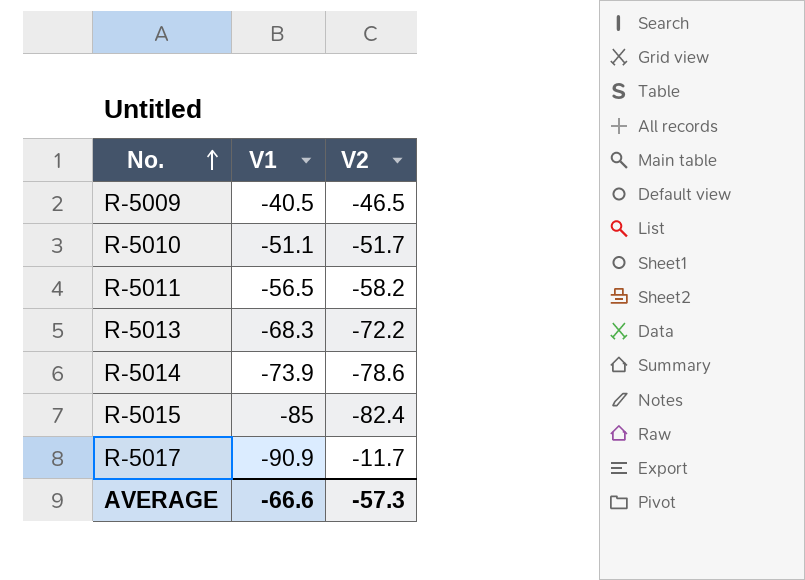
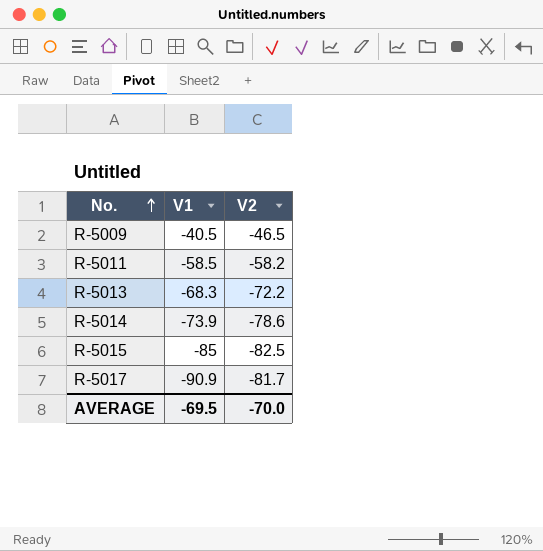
row R-5010: -51.1 | -51.7 -> none
R-5011 | V1: -56.5 -> -58.5
R-5015 | V2: -82.4 -> -82.5
R-5017 | V2: -11.7 -> -81.7
AVERAGE | V1: -66.6 -> -69.5
AVERAGE | V2: -57.3 -> -70.0

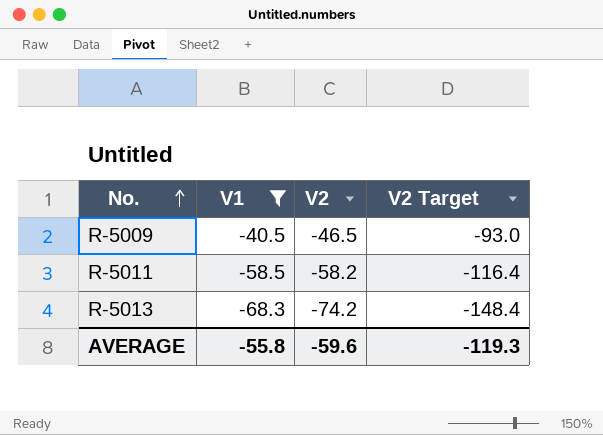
filter: none -> V1 >= -68.3
column V2 Target | formula: none -> [V2] * 2
R-5013 | V2: -72.2 -> -74.2
AVERAGE | V1: -69.5 -> -55.8
AVERAGE | V2: -70.0 -> -59.6

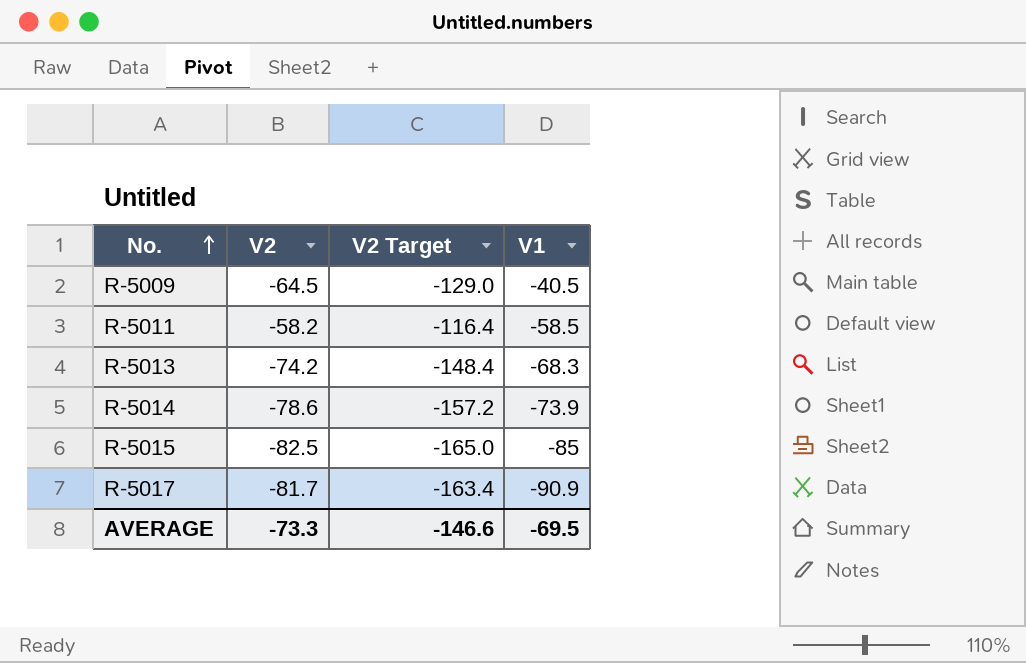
filter: V1 >= -68.3 -> none
column V1 | position: 2 -> 4
R-5009 | V2: -46.5 -> -64.5
R-5009 | V2 Target: -93.0 -> -129.0
AVERAGE | V2: -59.6 -> -73.3
AVERAGE | V2 Target: -119.3 -> -146.6
AVERAGE | V1: -55.8 -> -69.5

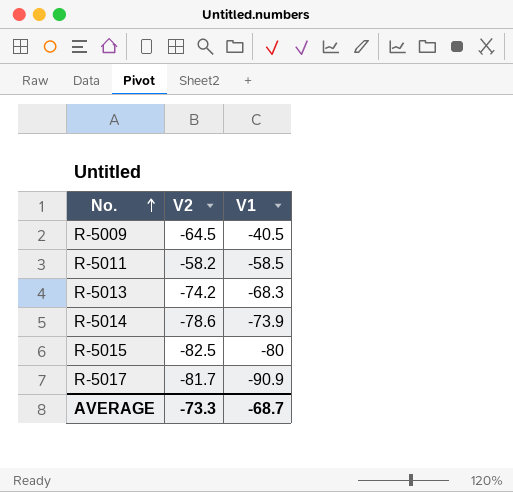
column V2 Target | formula: [V2] * 2 -> none
R-5015 | V1: -85 -> -80
AVERAGE | V1: -69.5 -> -68.7

